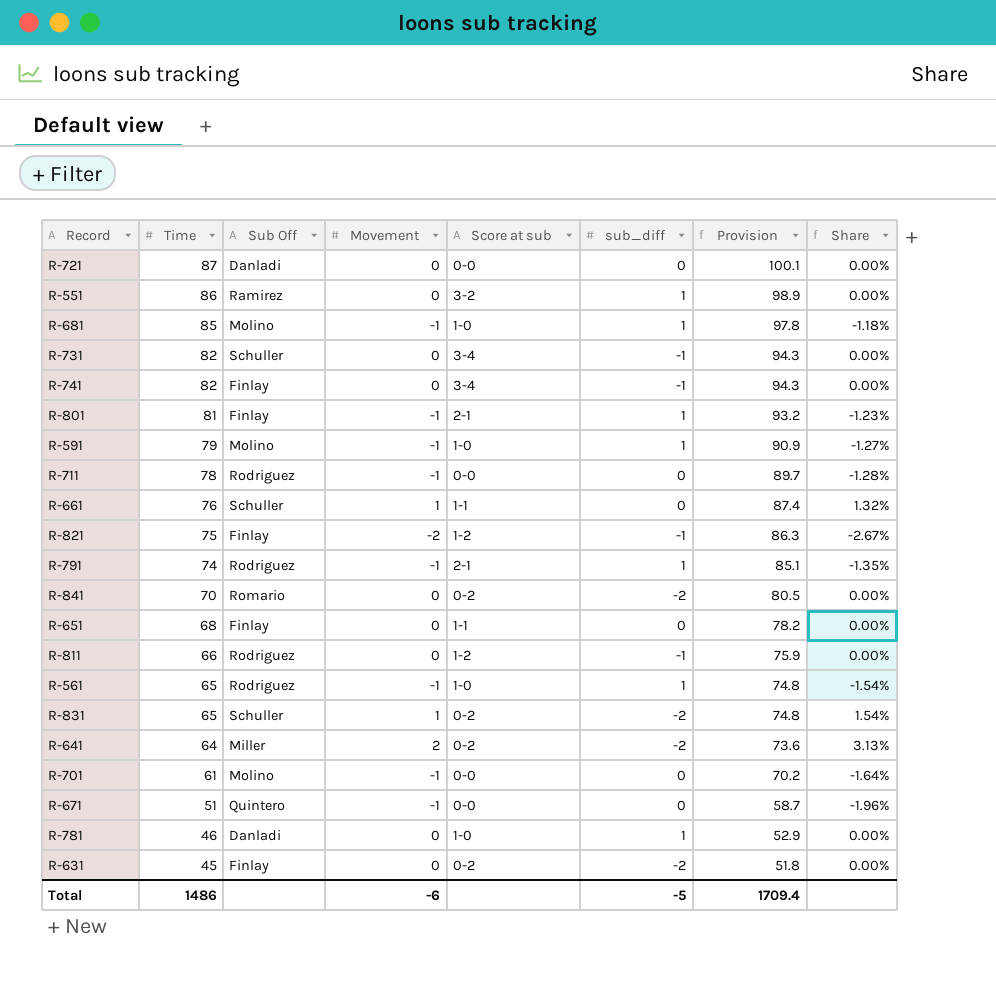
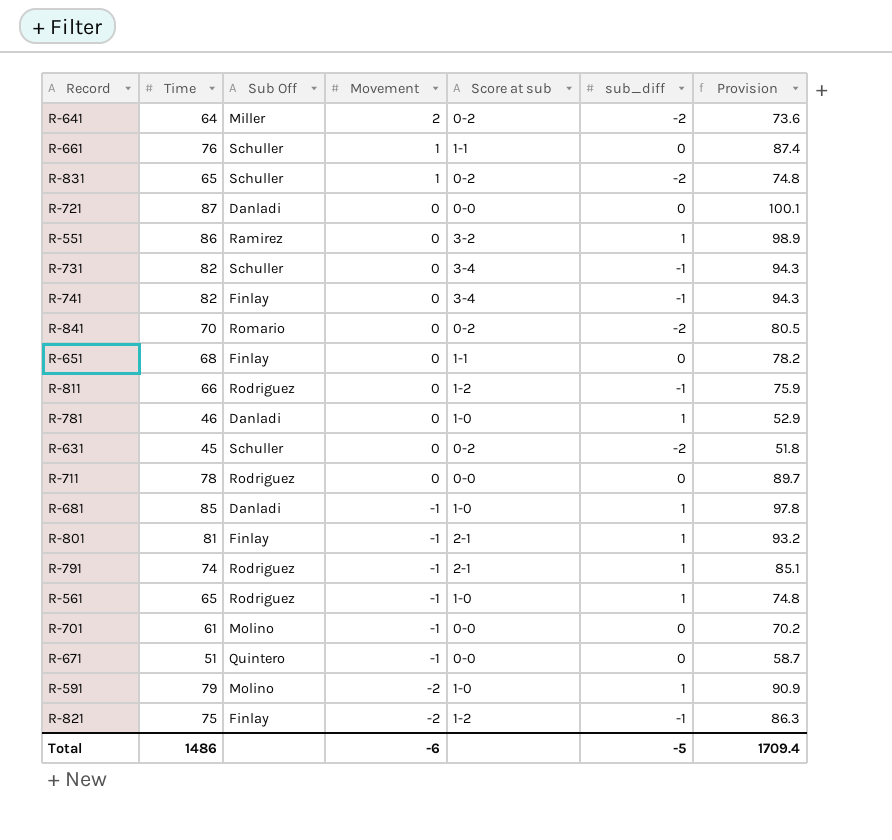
row order: Time descending -> Movement descending
column Share | formula: [Movement] / [Time] -> none
R-631 | Sub Off: Finlay -> Schuller
R-711 | Movement: -1 -> 0
R-681 | Sub Off: Molino -> Danladi
R-591 | Movement: -1 -> -2

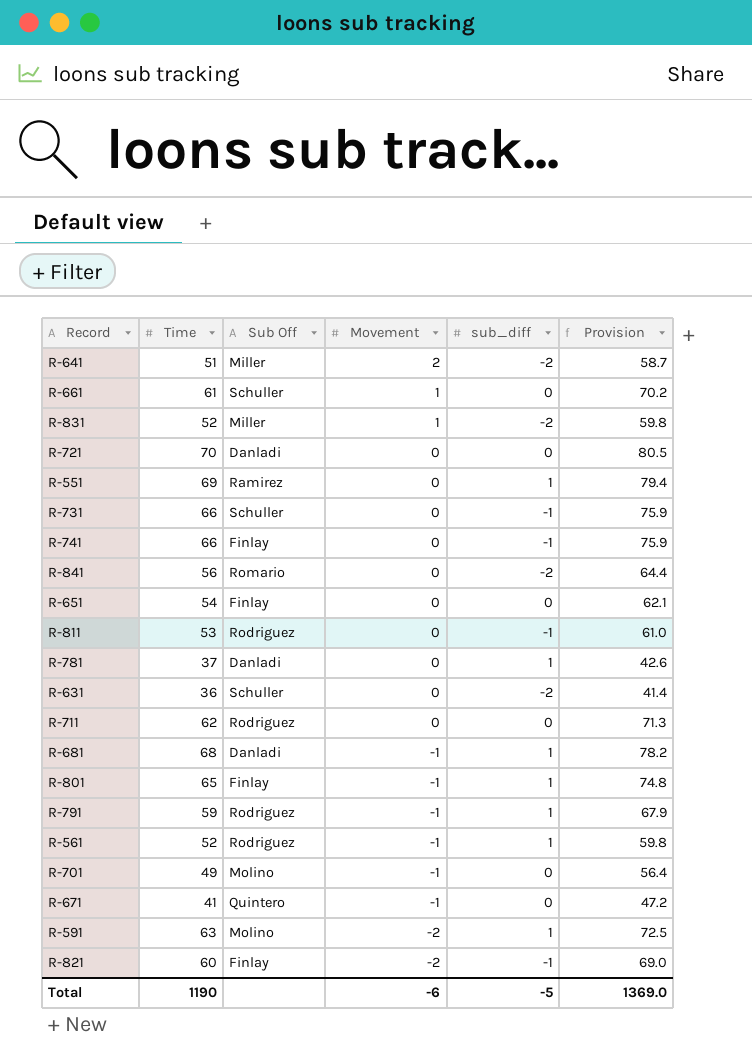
column Score at sub | position: 5 -> none
R-641 | Time: 64 -> 51
R-641 | Provision: 73.6 -> 58.7
R-661 | Time: 76 -> 61
R-661 | Provision: 87.4 -> 70.2
R-831 | Time: 65 -> 52
R-831 | Sub Off: Schuller -> Miller
R-831 | Provision: 74.8 -> 59.8
R-721 | Time: 87 -> 70
R-721 | Provision: 100.1 -> 80.5
R-551 | Time: 86 -> 69
R-551 | Provision: 98.9 -> 79.4
R-731 | Time: 82 -> 66
R-731 | Provision: 94.3 -> 75.9
R-741 | Time: 82 -> 66
R-741 | Provision: 94.3 -> 75.9
R-841 | Time: 70 -> 56
R-841 | Provision: 80.5 -> 64.4
R-651 | Time: 68 -> 54
R-651 | Provision: 78.2 -> 62.1
R-811 | Time: 66 -> 53
R-811 | Provision: 75.9 -> 61.0
R-781 | Time: 46 -> 37
R-781 | Provision: 52.9 -> 42.6
R-631 | Time: 45 -> 36
R-631 | Provision: 51.8 -> 41.4
R-711 | Time: 78 -> 62
R-711 | Provision: 89.7 -> 71.3
R-681 | Time: 85 -> 68
R-681 | Provision: 97.8 -> 78.2
R-801 | Time: 81 -> 65
R-801 | Provision: 93.2 -> 74.8
R-791 | Time: 74 -> 59
R-791 | Provision: 85.1 -> 67.9
R-561 | Time: 65 -> 52
R-561 | Provision: 74.8 -> 59.8
R-701 | Time: 61 -> 49
R-701 | Provision: 70.2 -> 56.4
R-671 | Time: 51 -> 41
R-671 | Provision: 58.7 -> 47.2
R-591 | Time: 79 -> 63
R-591 | Provision: 90.9 -> 72.5
R-821 | Time: 75 -> 60
R-821 | Provision: 86.3 -> 69.0
Total | Time: 1486 -> 1190
Total | Provision: 1709.4 -> 1369.0

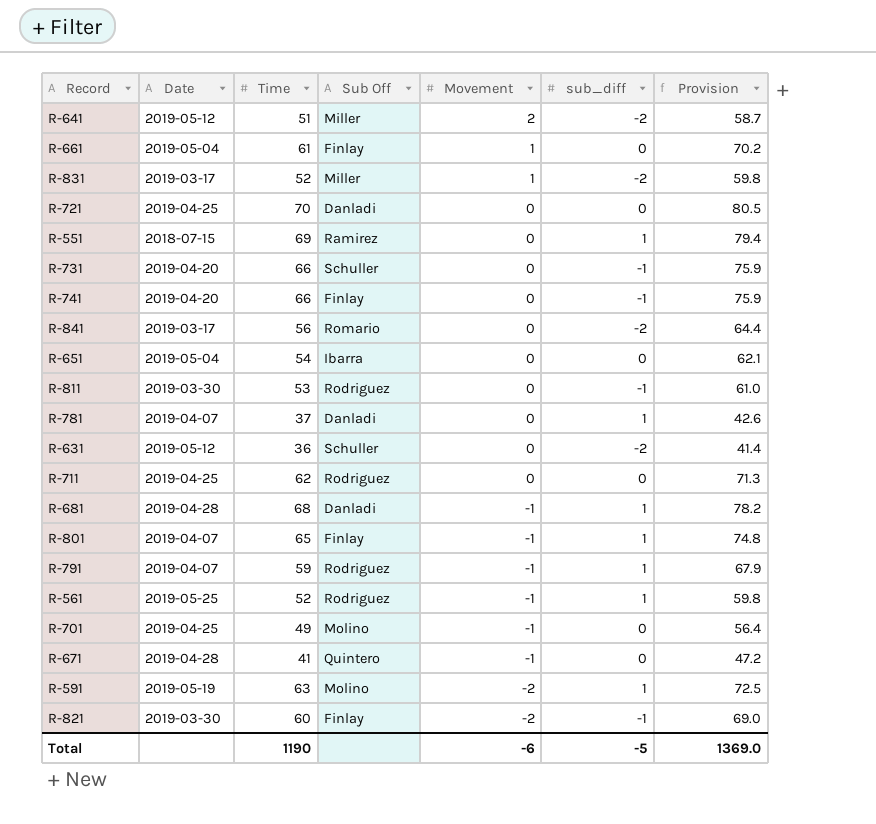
column Date | position: none -> 2
R-661 | Sub Off: Schuller -> Finlay
R-651 | Sub Off: Finlay -> Ibarra

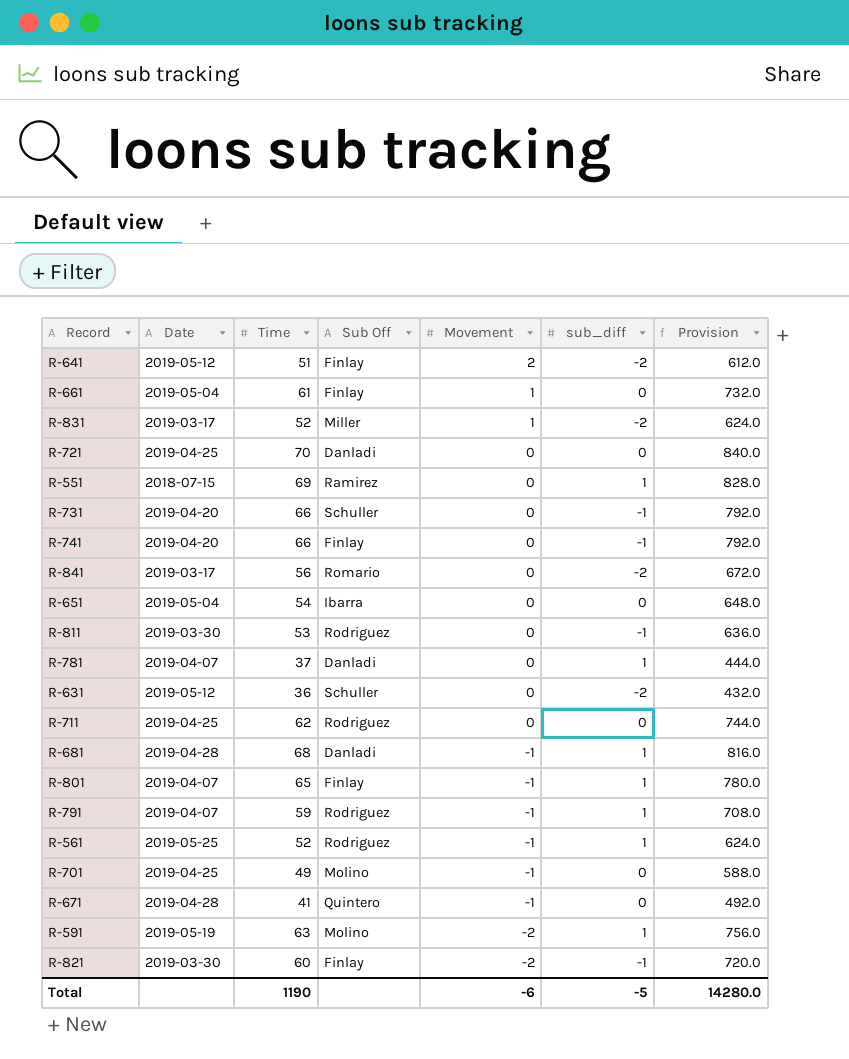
column Provision | formula: [Time] * 1.15 -> [Time] * 12
R-641 | Sub Off: Miller -> Finlay
Total | Provision: 1369.0 -> 14280.0

